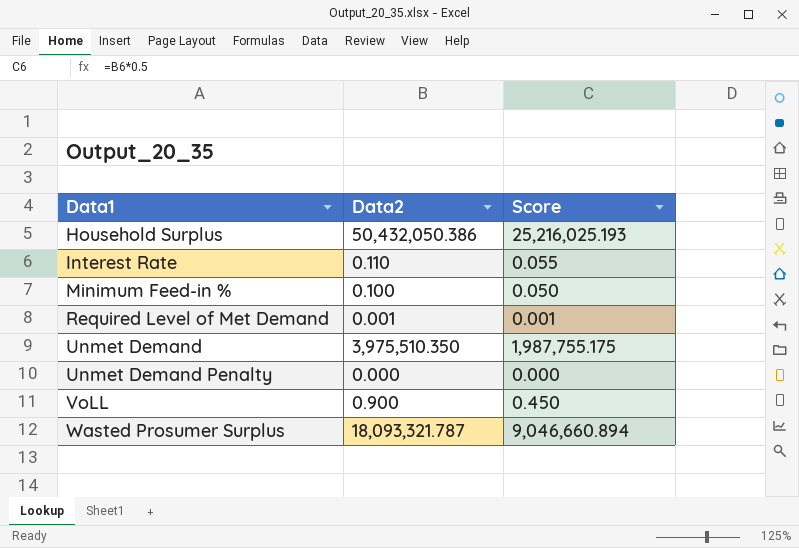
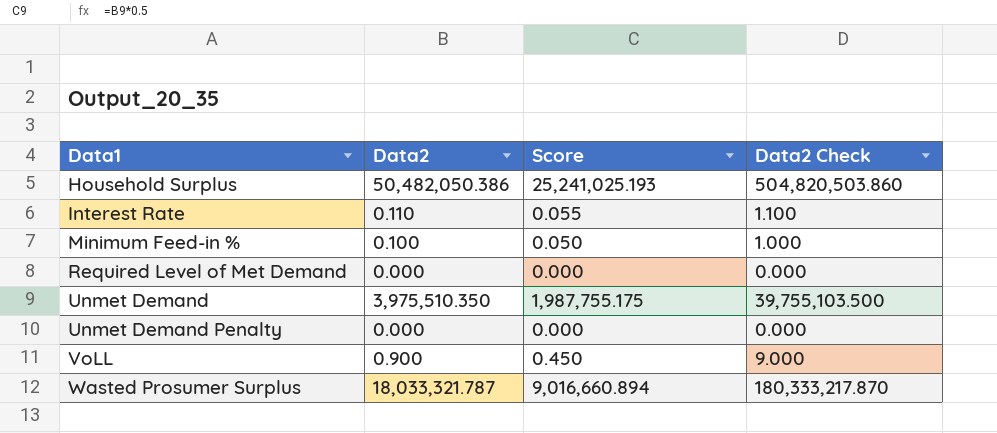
column Data2 Check | formula: none -> [Data2] * 10
Household Surplus | Data2: 50,432,050.386 -> 50,482,050.386
Household Surplus | Score: 25,216,025.193 -> 25,241,025.193
Required Level of Met Demand | Data2: 0.001 -> 0.000
Required Level of Met Demand | Score: 0.001 -> 0.000
Wasted Prosumer Surplus | Data2: 18,093,321.787 -> 18,033,321.787
Wasted Prosumer Surplus | Score: 9,046,660.894 -> 9,016,660.894

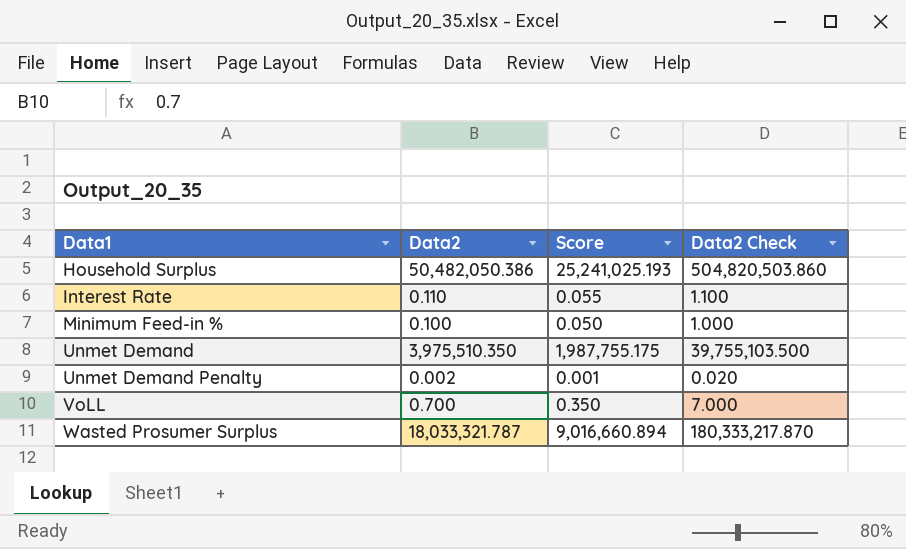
row Required Level of Met Demand: 0.000 | 0.000 | 0.000 -> none
Unmet Demand Penalty | Data2: 0.000 -> 0.002
Unmet Demand Penalty | Score: 0.000 -> 0.001
Unmet Demand Penalty | Data2 Check: 0.000 -> 0.020
VoLL | Data2: 0.900 -> 0.700
VoLL | Score: 0.450 -> 0.350
VoLL | Data2 Check: 9.000 -> 7.000

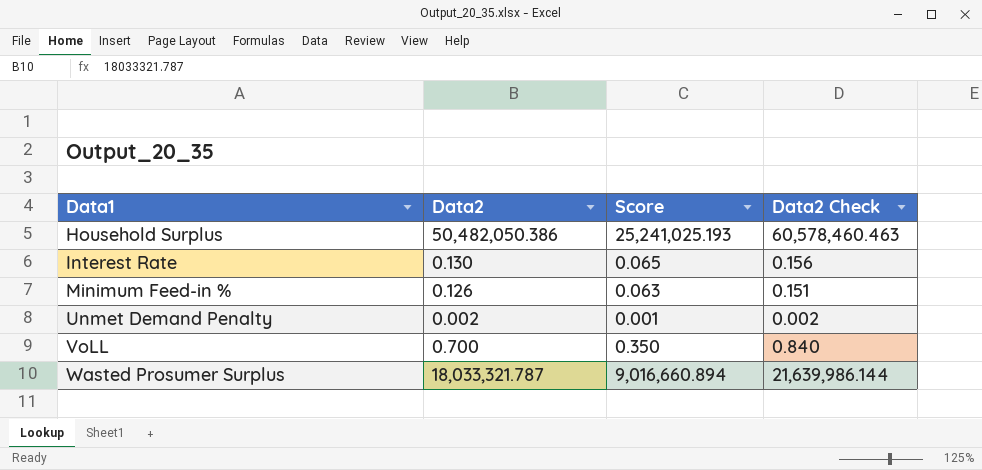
column Data2 Check | formula: [Data2] * 10 -> [Data2] * 1.2
row Unmet Demand: 3,975,510.350 | 1,987,755.175 | 39,755,103.500 -> none
Interest Rate | Data2: 0.110 -> 0.130
Interest Rate | Score: 0.055 -> 0.065
Minimum Feed-in % | Data2: 0.100 -> 0.126
Minimum Feed-in % | Score: 0.050 -> 0.063

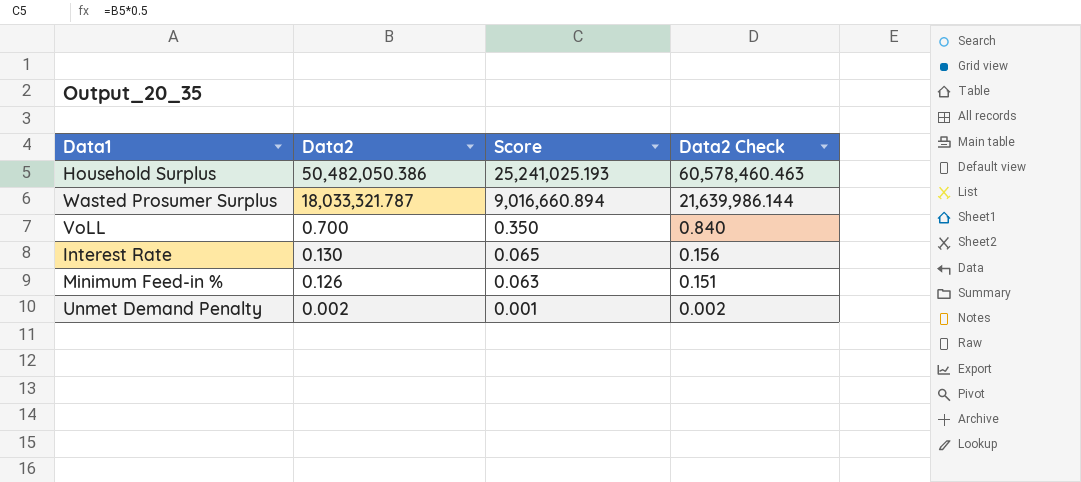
row order: Data1 ascending -> Data2 descending

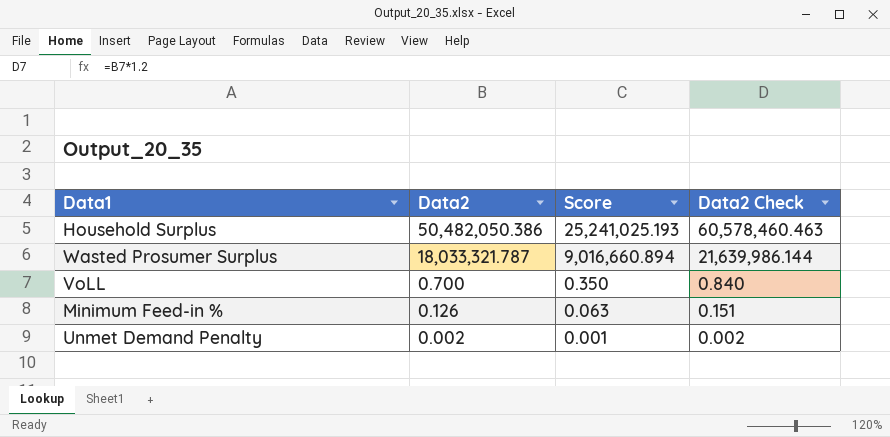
row Interest Rate: 0.130 | 0.065 | 0.156 -> none

